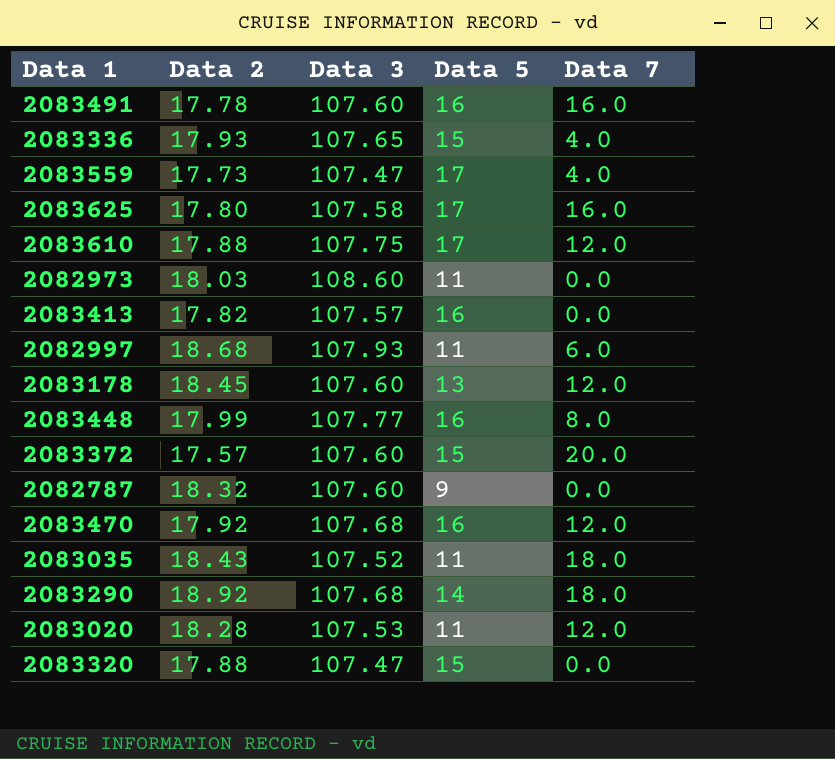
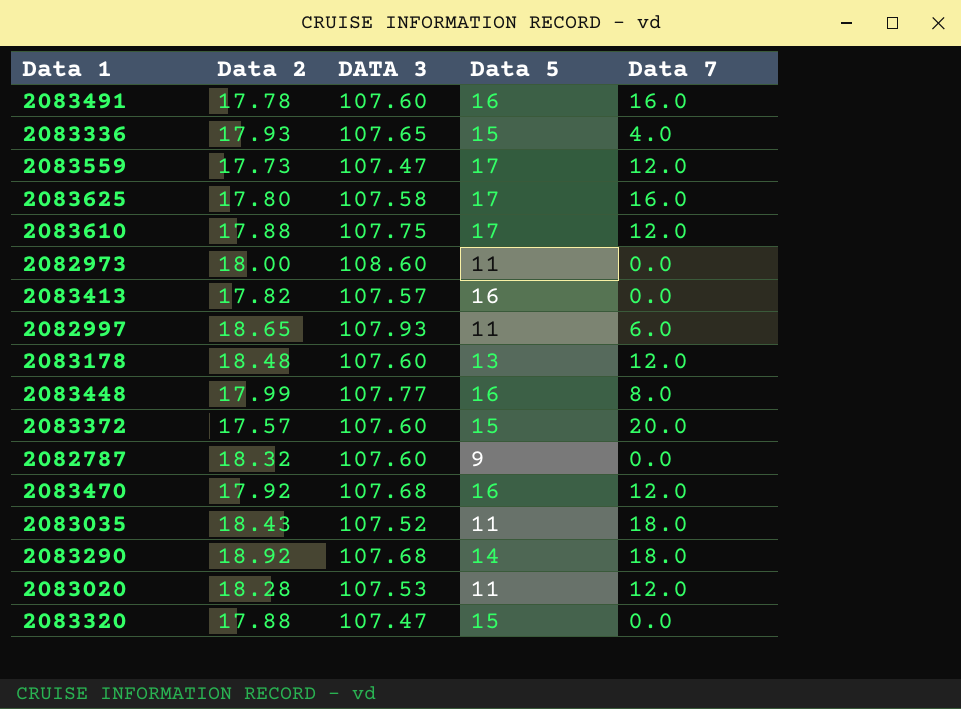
column name: Data 3 -> DATA 3
2083559 | Data 7: 4.0 -> 12.0
2082973 | Data 2: 18.03 -> 18.00
2082997 | Data 2: 18.68 -> 18.65
2083178 | Data 2: 18.45 -> 18.48

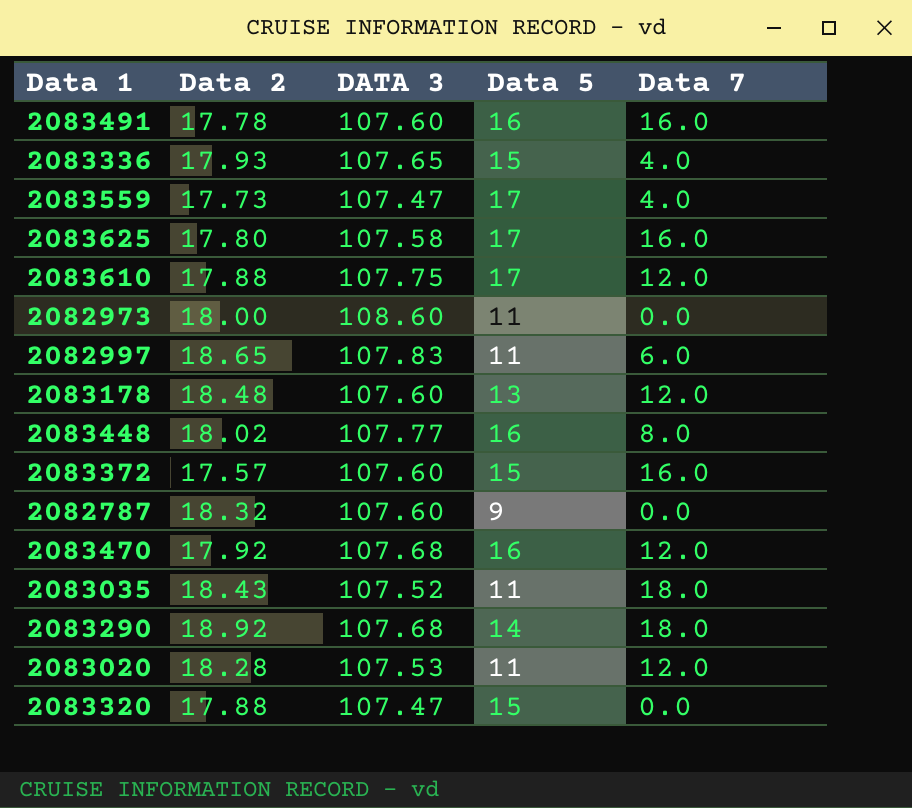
row 2083413: 17.82 | 107.57 | 16 | 0.0 -> none
2083559 | Data 7: 12.0 -> 4.0
2082997 | DATA 3: 107.93 -> 107.83
2083448 | Data 2: 17.99 -> 18.02
2083372 | Data 7: 20.0 -> 16.0

